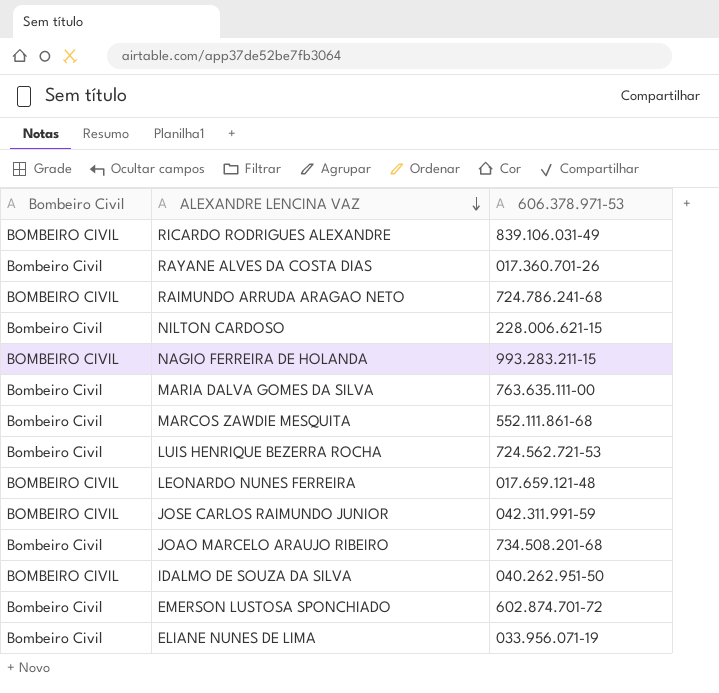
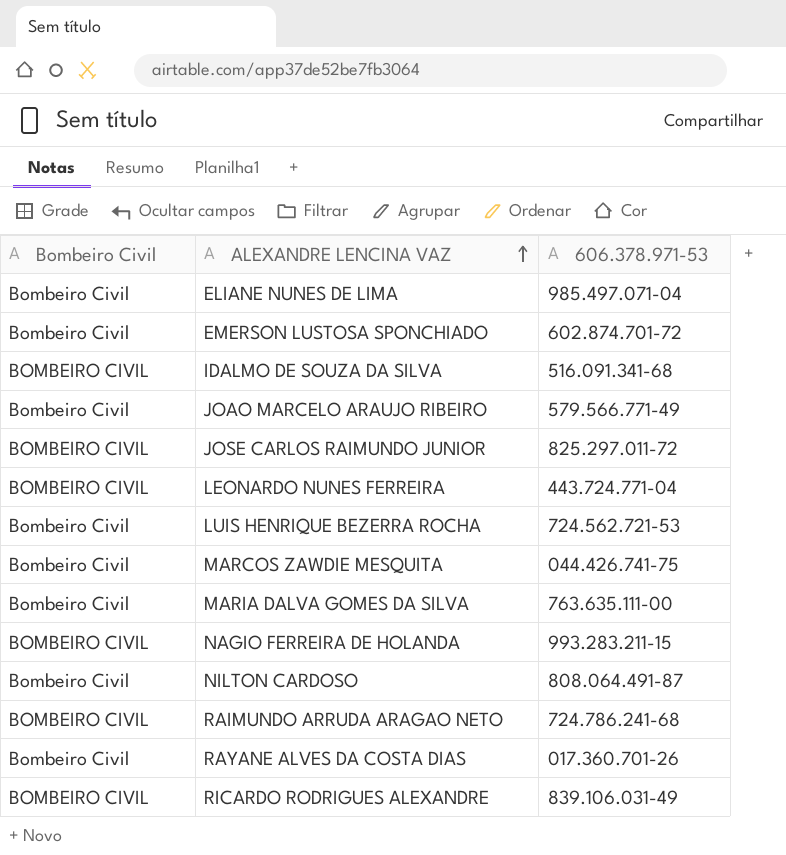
row order: ALEXANDRE LENCINA VAZ descending -> ALEXANDRE LENCINA VAZ ascending
ELIANE NUNES DE LIMA | 606.378.971-53: 033.956.071-19 -> 985.497.071-04
IDALMO DE SOUZA DA SILVA | 606.378.971-53: 040.262.951-50 -> 516.091.341-68
JOAO MARCELO ARAUJO RIBEIRO | 606.378.971-53: 734.508.201-68 -> 579.566.771-49
JOSE CARLOS RAIMUNDO JUNIOR | 606.378.971-53: 042.311.991-59 -> 825.297.011-72
LEONARDO NUNES FERREIRA | 606.378.971-53: 017.659.121-48 -> 443.724.771-04
MARCOS ZAWDIE MESQUITA | 606.378.971-53: 552.111.861-68 -> 044.426.741-75
NILTON CARDOSO | 606.378.971-53: 228.006.621-15 -> 808.064.491-87

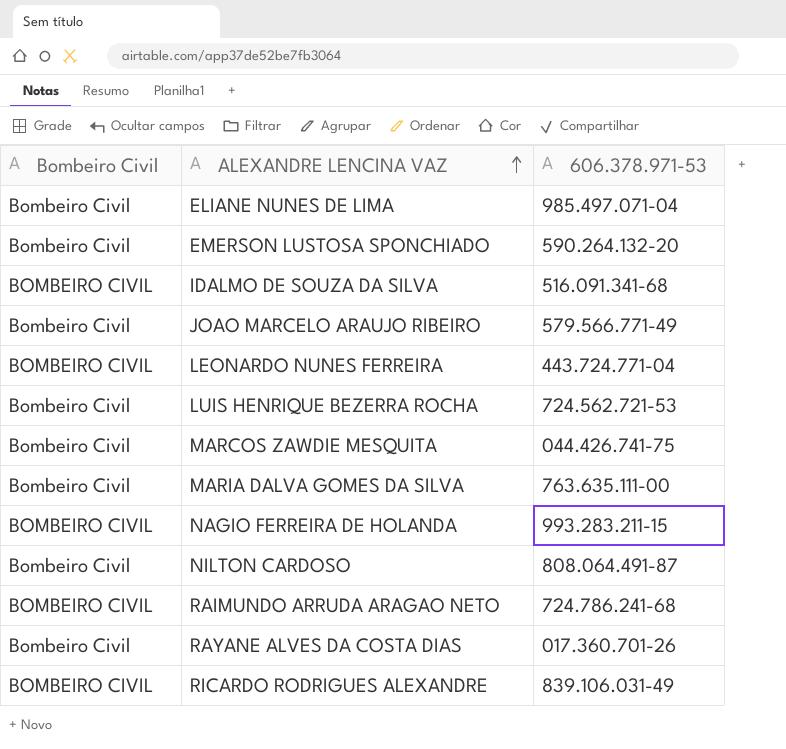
row JOSE CARLOS RAIMUNDO JUNIOR: BOMBEIRO CIVIL | 825.297.011-72 -> none
EMERSON LUSTOSA SPONCHIADO | 606.378.971-53: 602.874.701-72 -> 590.264.132-20

